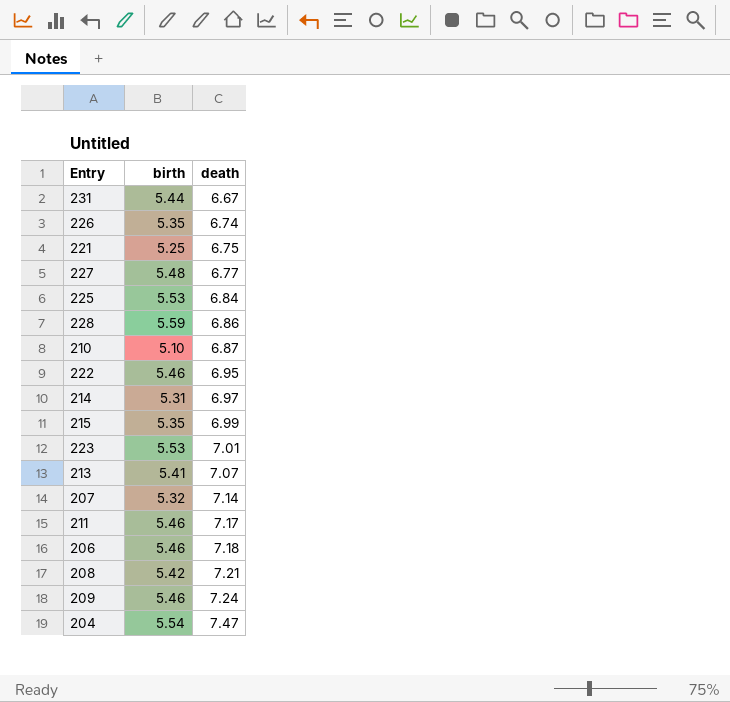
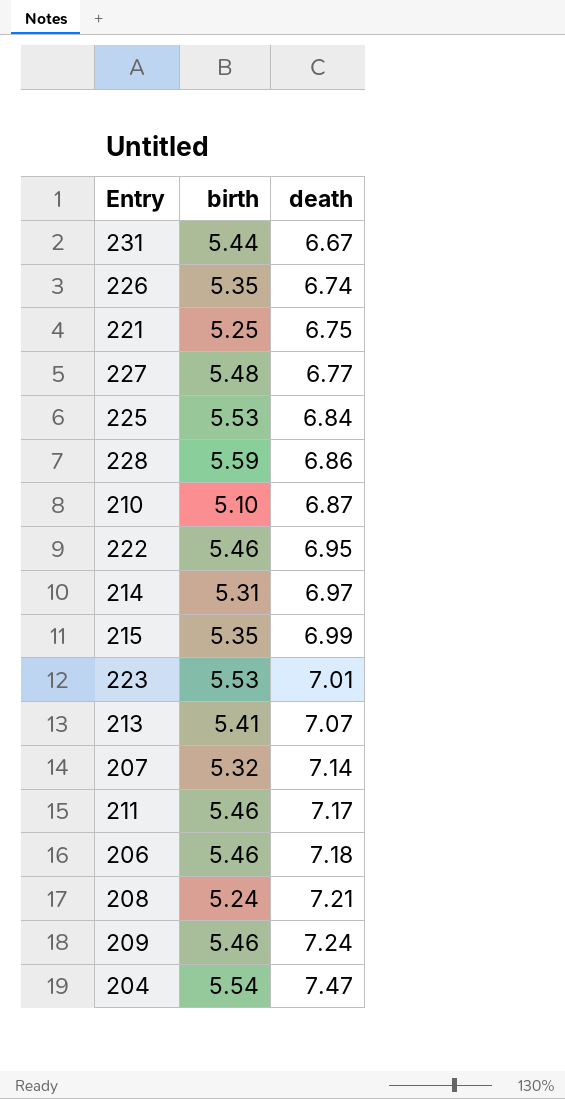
208 | birth: 5.42 -> 5.24

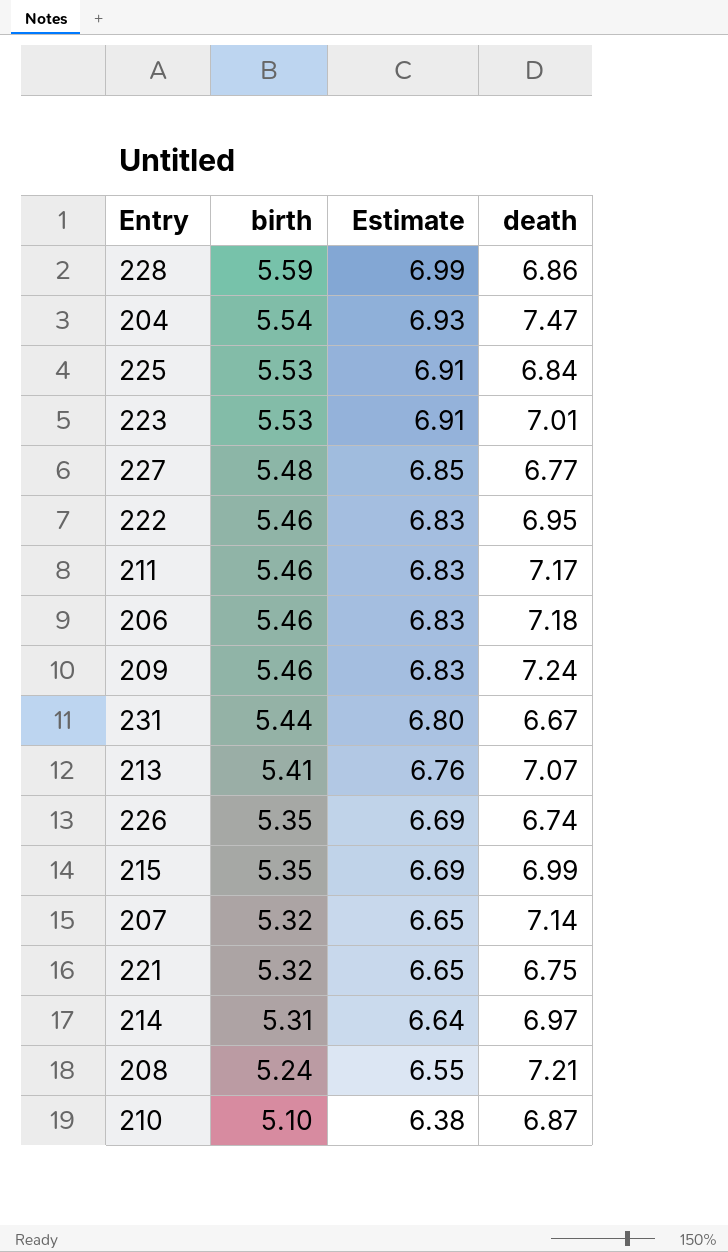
row order: death ascending -> birth descending
column Estimate | formula: none -> [birth] * 1.25
221 | birth: 5.25 -> 5.32

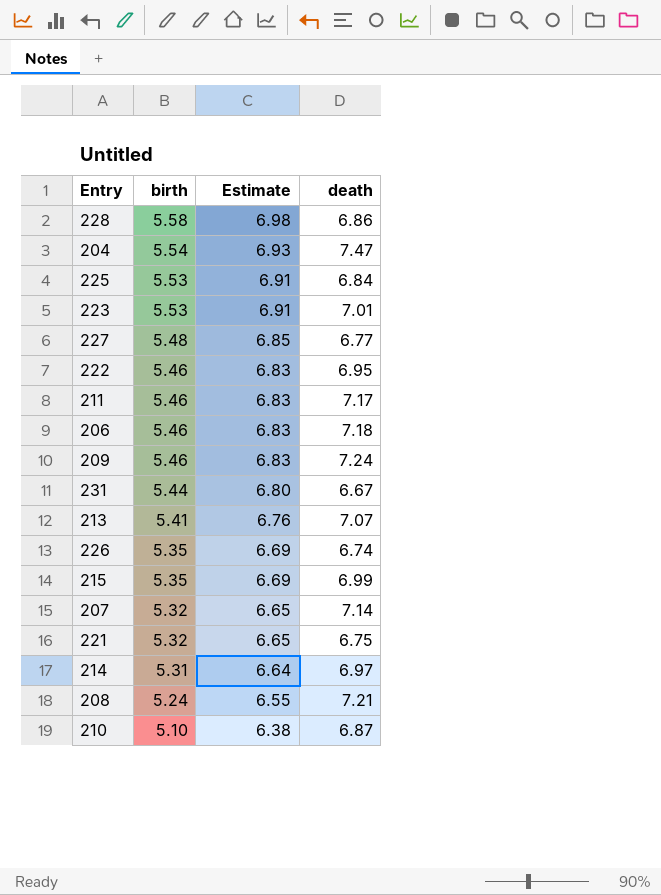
228 | birth: 5.59 -> 5.58
228 | Estimate: 6.99 -> 6.98

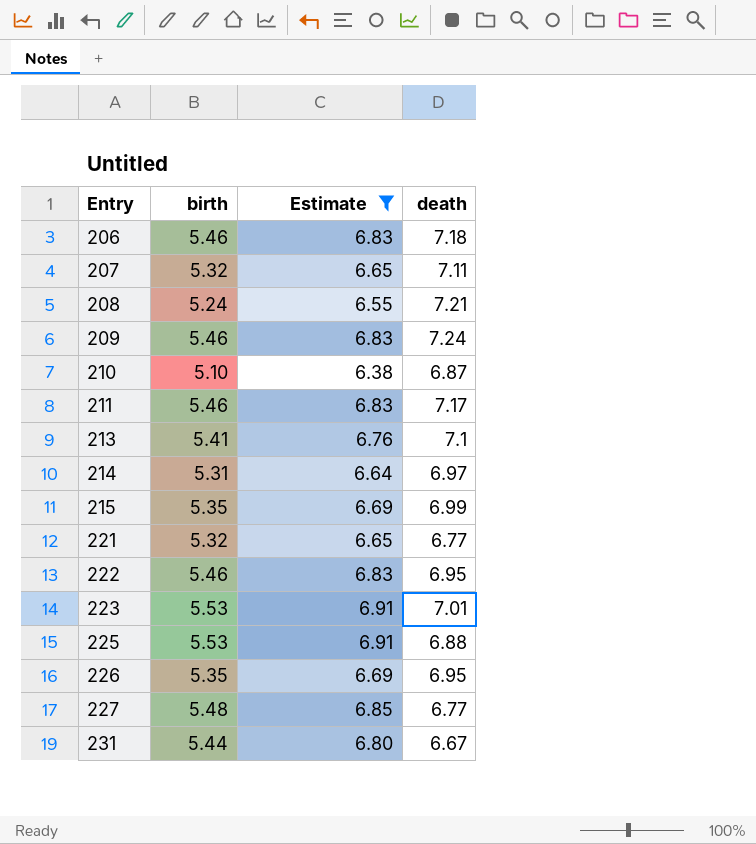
filter: none -> Estimate <= 6.91
row order: birth descending -> Entry ascending
207 | death: 7.14 -> 7.11
213 | death: 7.07 -> 7.1
221 | death: 6.75 -> 6.77
225 | death: 6.84 -> 6.88
226 | death: 6.74 -> 6.95

